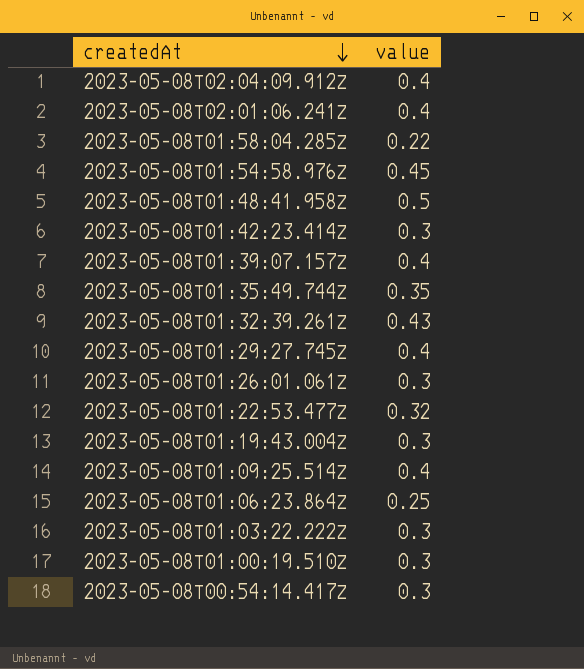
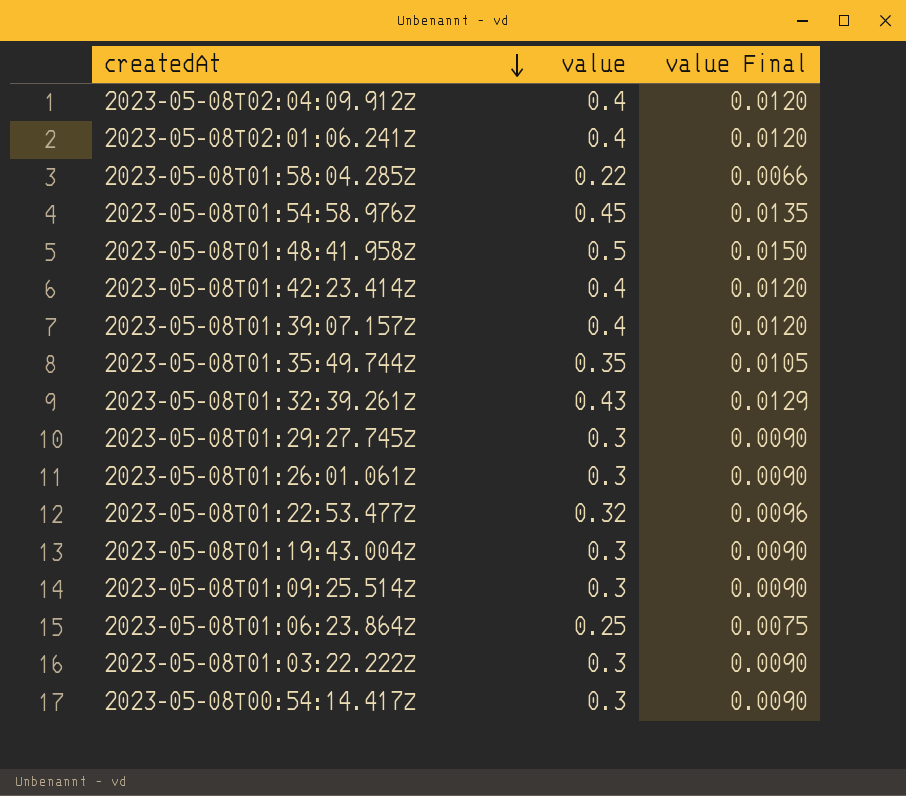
column value Final | formula: none -> [value] * 0.03
row 2023-05-08T01:00:19.510Z: 0.3 -> none
2023-05-08T01:42:23.414Z | value: 0.3 -> 0.4
2023-05-08T01:29:27.745Z | value: 0.4 -> 0.3
2023-05-08T01:09:25.514Z | value: 0.4 -> 0.3

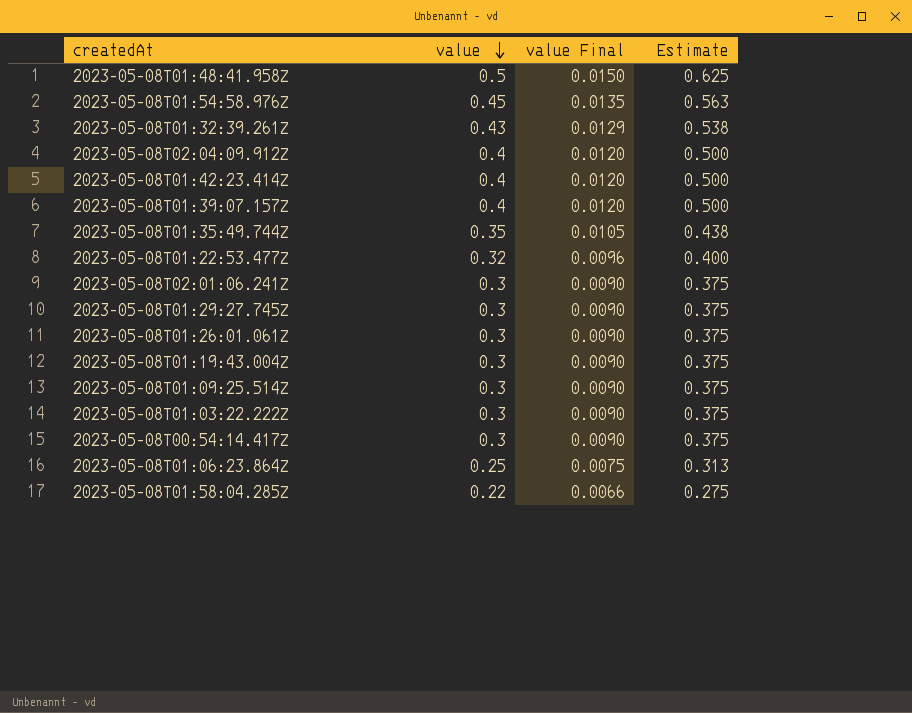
row order: createdAt descending -> value descending
column Estimate | formula: none -> [value] * 1.25
2023-05-08T02:01:06.241Z | value: 0.4 -> 0.3
2023-05-08T02:01:06.241Z | value Final: 0.0120 -> 0.0090

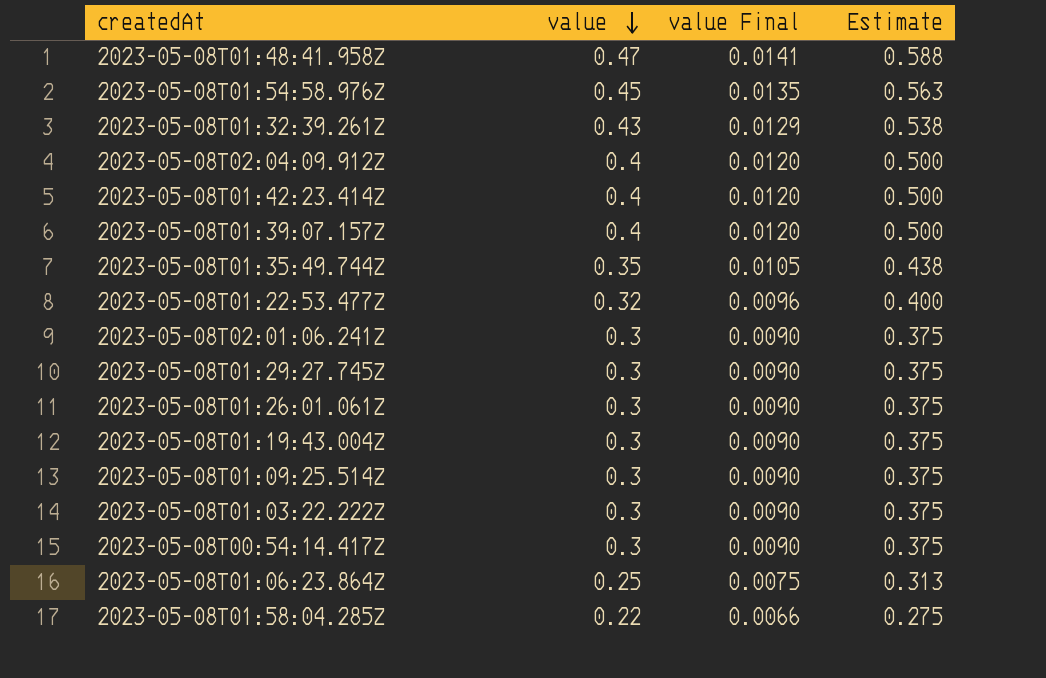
2023-05-08T01:48:41.958Z | value: 0.5 -> 0.47
2023-05-08T01:48:41.958Z | value Final: 0.0150 -> 0.0141
2023-05-08T01:48:41.958Z | Estimate: 0.625 -> 0.588

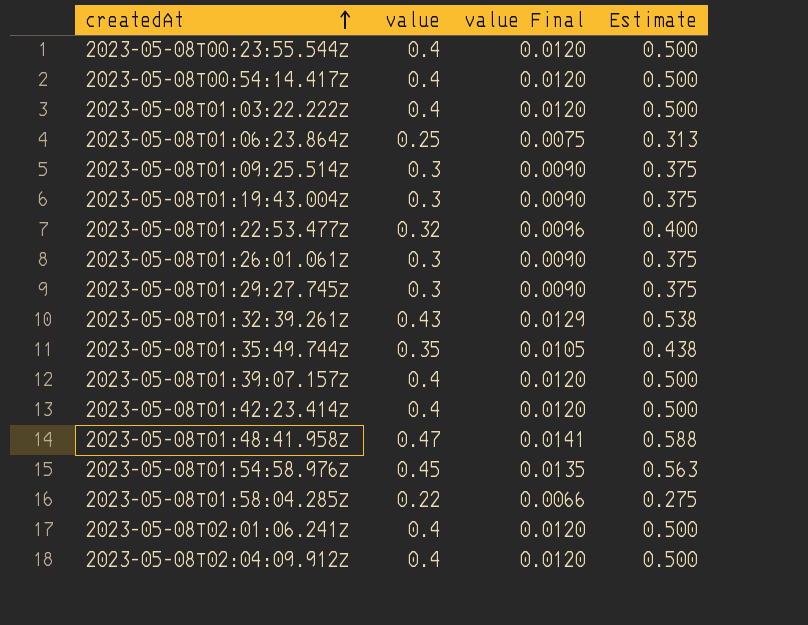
row order: value descending -> createdAt ascending
row 2023-05-08T00:23:55.544Z: none -> 0.4 | 0.0120 | 0.500
2023-05-08T00:54:14.417Z | value: 0.3 -> 0.4
2023-05-08T00:54:14.417Z | value Final: 0.0090 -> 0.0120
2023-05-08T00:54:14.417Z | Estimate: 0.375 -> 0.500
2023-05-08T01:03:22.222Z | value: 0.3 -> 0.4
2023-05-08T01:03:22.222Z | value Final: 0.0090 -> 0.0120
2023-05-08T01:03:22.222Z | Estimate: 0.375 -> 0.500
2023-05-08T02:01:06.241Z | value: 0.3 -> 0.4
2023-05-08T02:01:06.241Z | value Final: 0.0090 -> 0.0120
2023-05-08T02:01:06.241Z | Estimate: 0.375 -> 0.500

